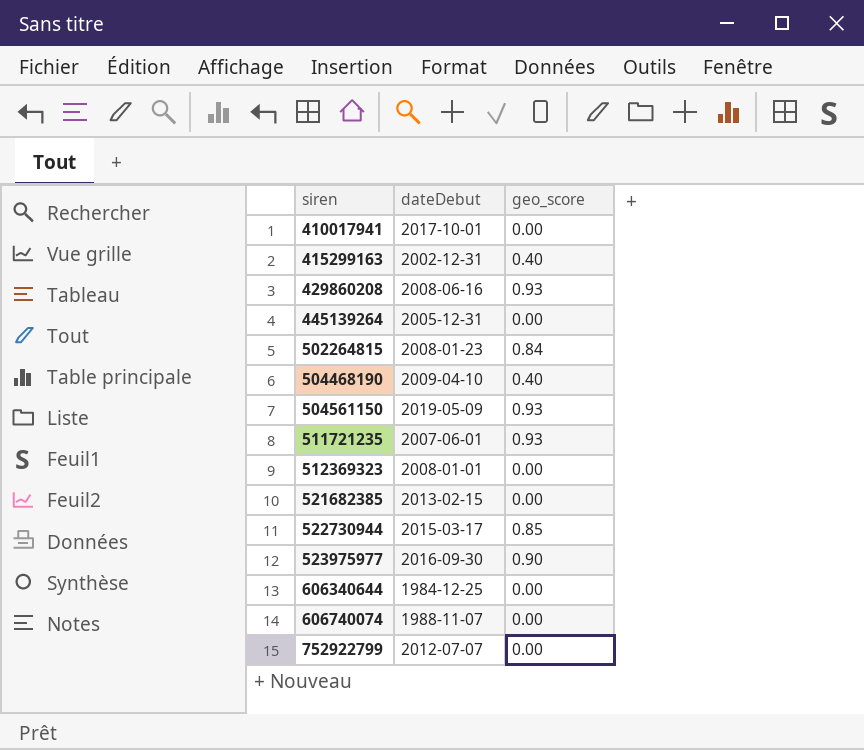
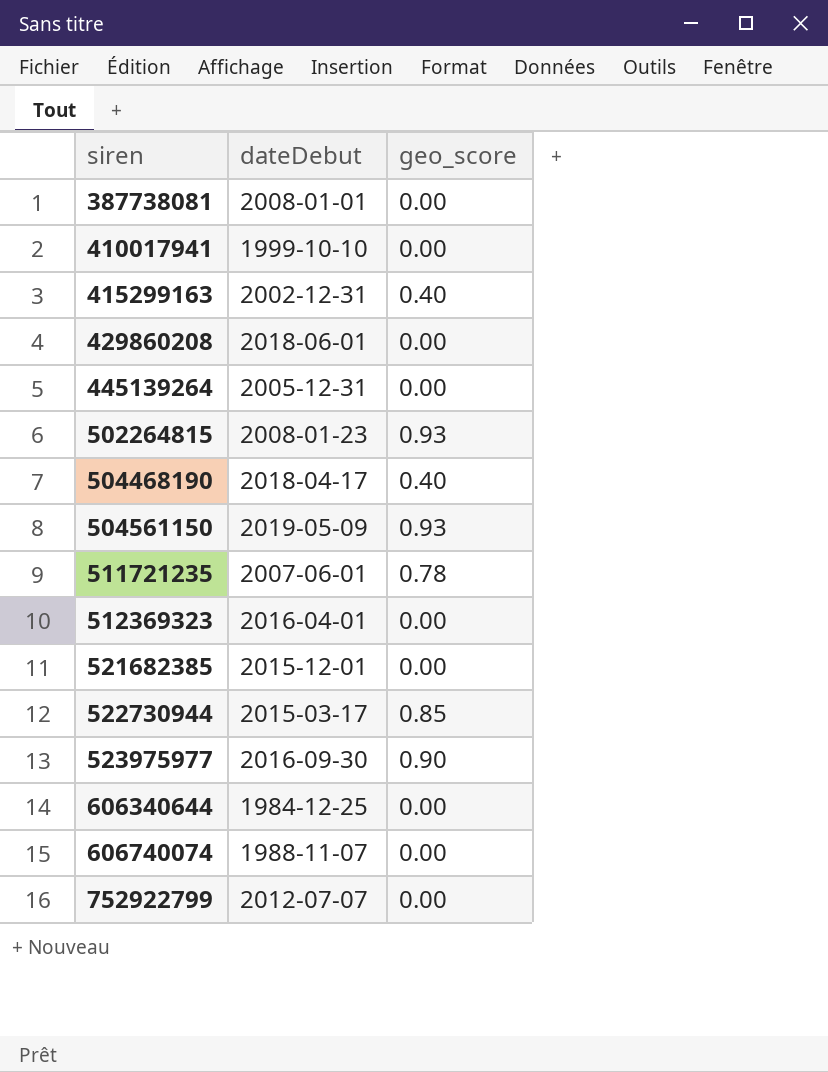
row 387738081: none -> 2008-01-01 | 0.00
410017941 | dateDebut: 2017-10-01 -> 1999-10-10
429860208 | dateDebut: 2008-06-16 -> 2018-06-01
429860208 | geo_score: 0.93 -> 0.00
502264815 | geo_score: 0.84 -> 0.93
504468190 | dateDebut: 2009-04-10 -> 2018-04-17
511721235 | geo_score: 0.93 -> 0.78
512369323 | dateDebut: 2008-01-01 -> 2016-04-01
521682385 | dateDebut: 2013-02-15 -> 2015-12-01

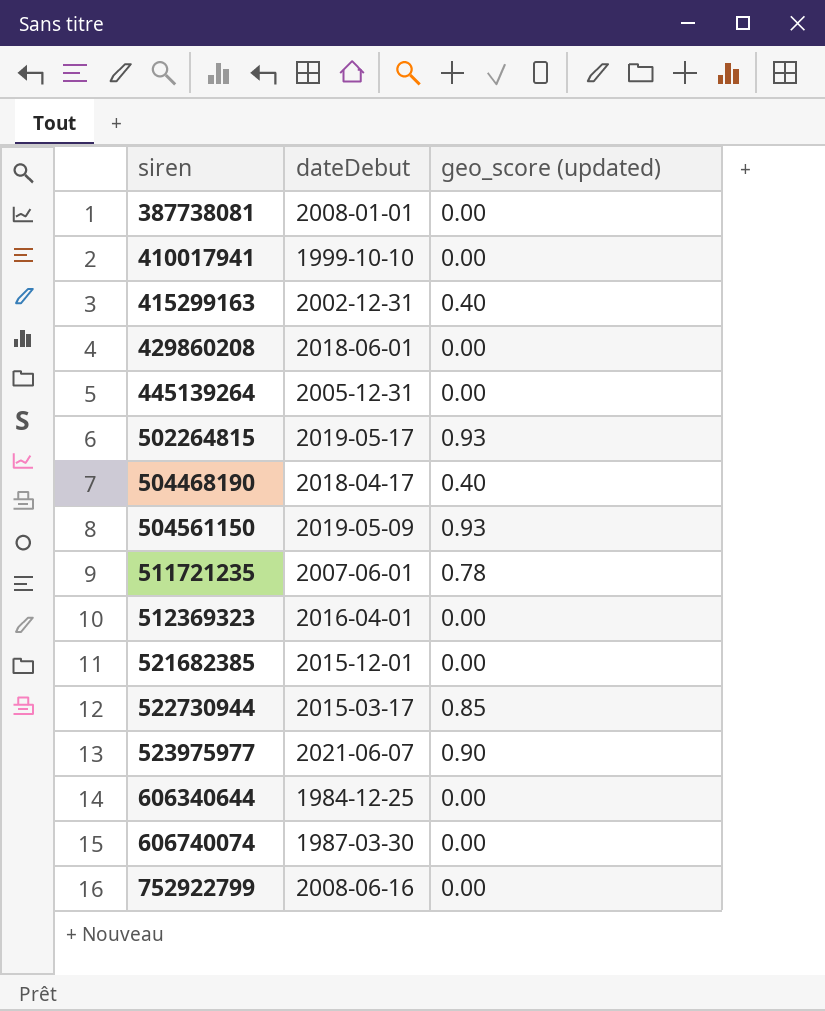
column name: geo_score -> geo_score (updated)
502264815 | dateDebut: 2008-01-23 -> 2019-05-17
523975977 | dateDebut: 2016-09-30 -> 2021-06-07
606740074 | dateDebut: 1988-11-07 -> 1987-03-30
752922799 | dateDebut: 2012-07-07 -> 2008-06-16

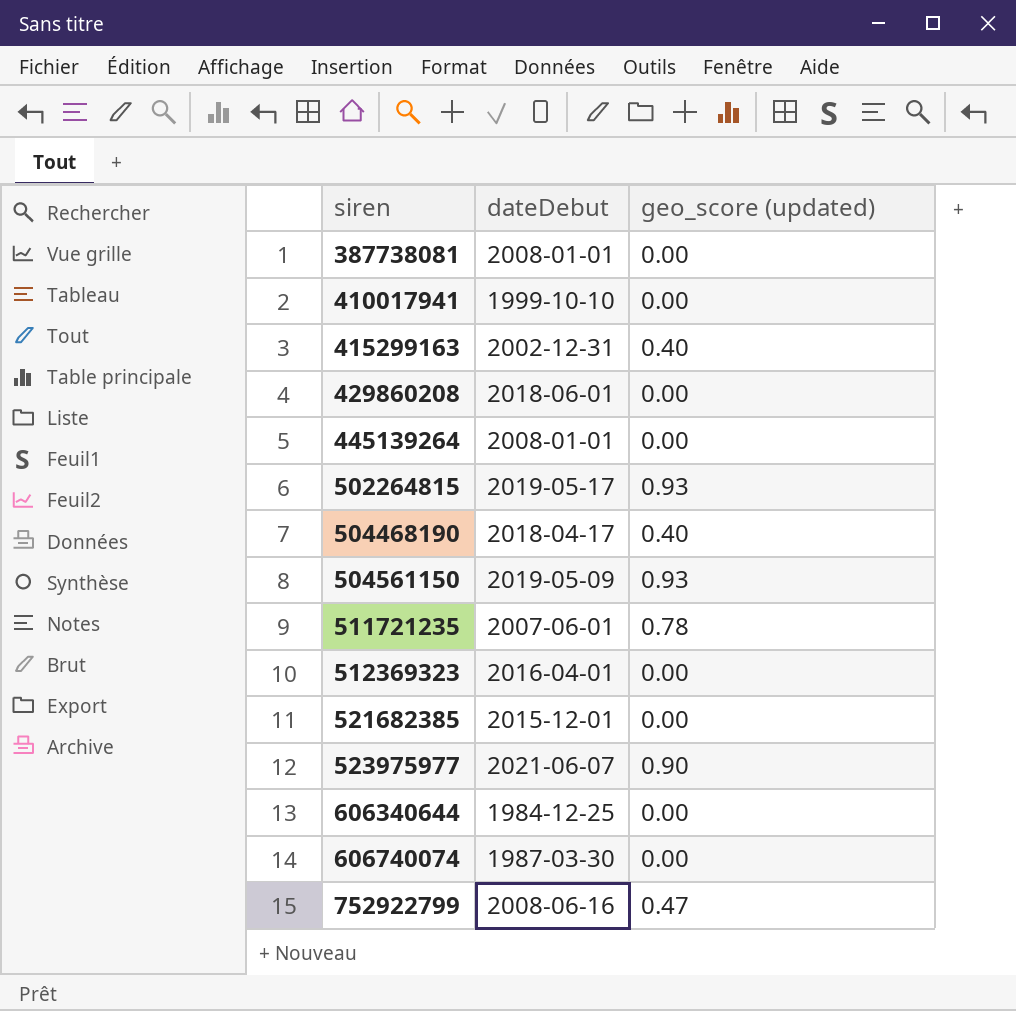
row 522730944: 2015-03-17 | 0.85 -> none
445139264 | dateDebut: 2005-12-31 -> 2008-01-01
752922799 | geo_score (updated): 0.00 -> 0.47

